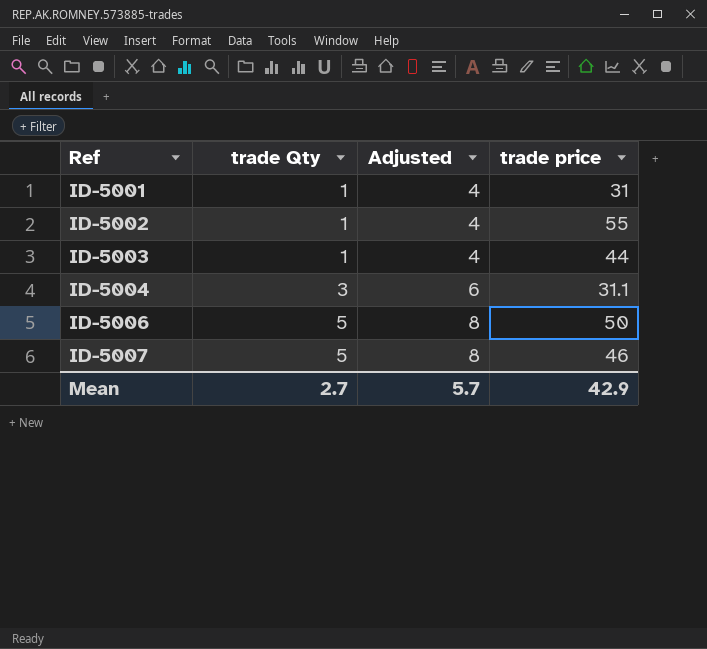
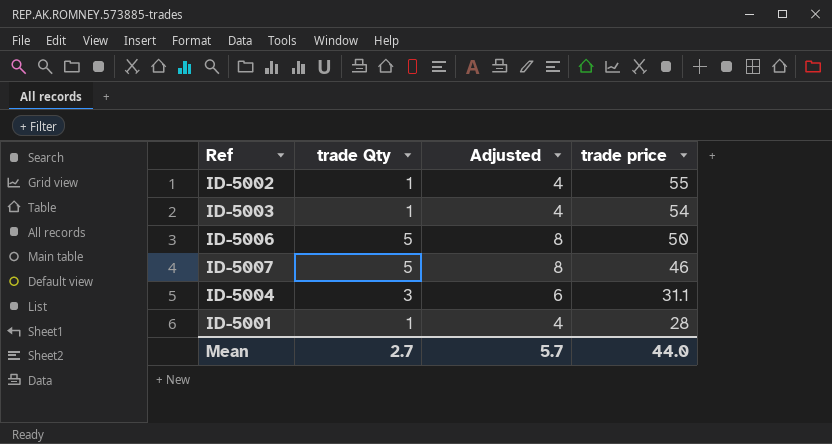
row order: Ref ascending -> trade price descending
ID-5003 | trade price: 44 -> 54
ID-5001 | trade price: 31 -> 28
Mean | trade price: 42.9 -> 44.0

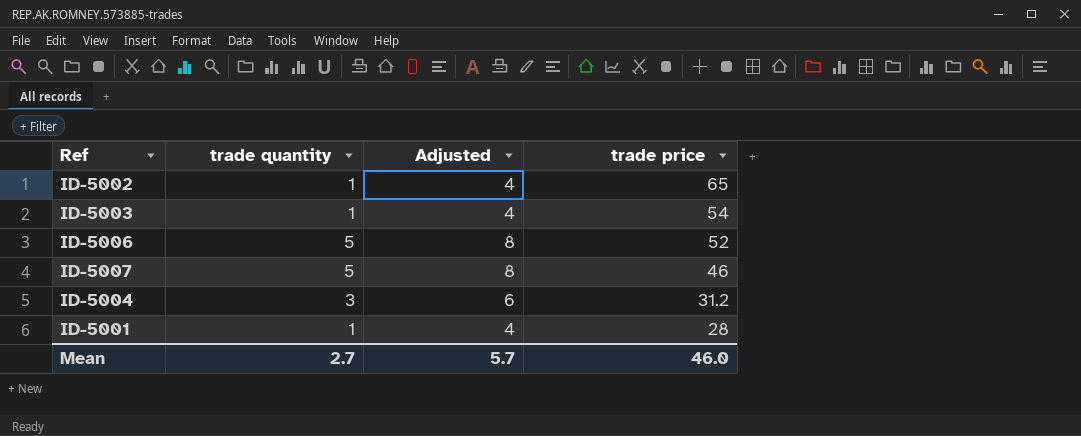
column name: trade Qty -> trade quantity
ID-5002 | trade price: 55 -> 65
ID-5006 | trade price: 50 -> 52
ID-5004 | trade price: 31.1 -> 31.2
Mean | trade price: 44.0 -> 46.0

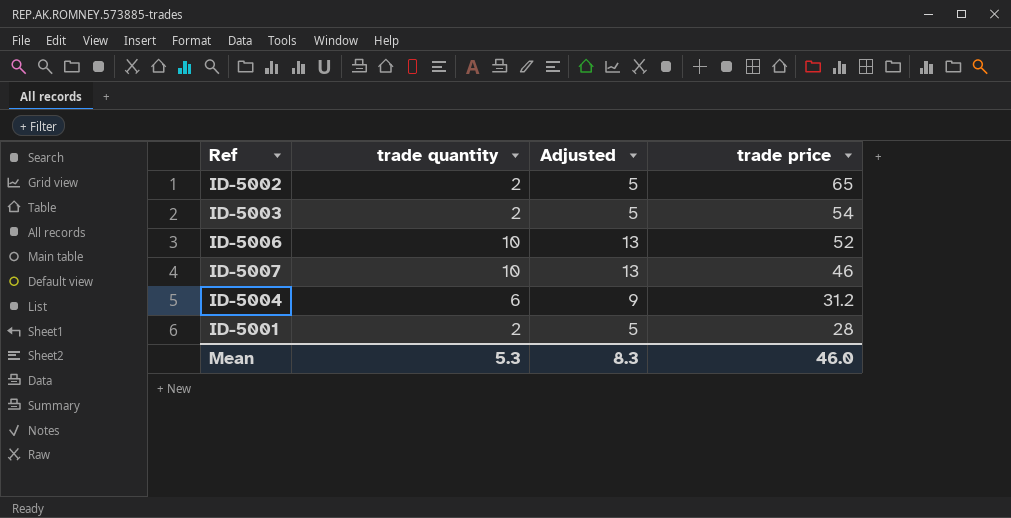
ID-5002 | trade quantity: 1 -> 2
ID-5002 | Adjusted: 4 -> 5
ID-5003 | trade quantity: 1 -> 2
ID-5003 | Adjusted: 4 -> 5
ID-5006 | trade quantity: 5 -> 10
ID-5006 | Adjusted: 8 -> 13
ID-5007 | trade quantity: 5 -> 10
ID-5007 | Adjusted: 8 -> 13
ID-5004 | trade quantity: 3 -> 6
ID-5004 | Adjusted: 6 -> 9
ID-5001 | trade quantity: 1 -> 2
ID-5001 | Adjusted: 4 -> 5
Mean | trade quantity: 2.7 -> 5.3
Mean | Adjusted: 5.7 -> 8.3

